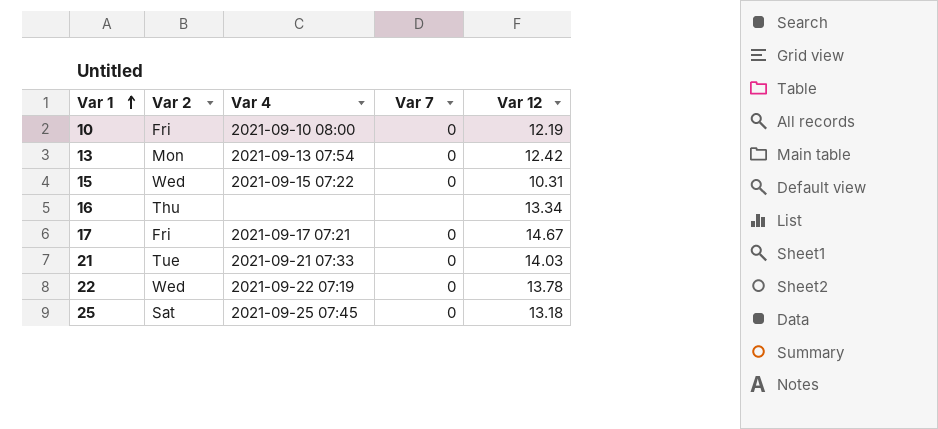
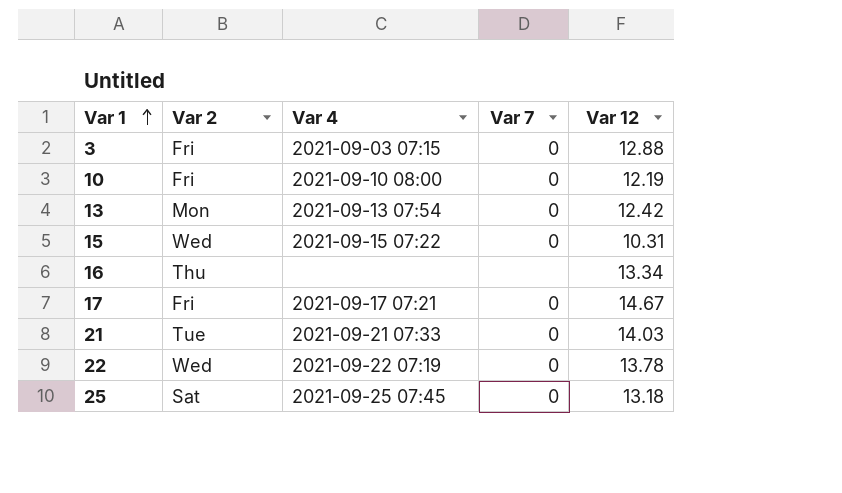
row 3: none -> Fri | 2021-09-03 07:15 | 0 | 12.88

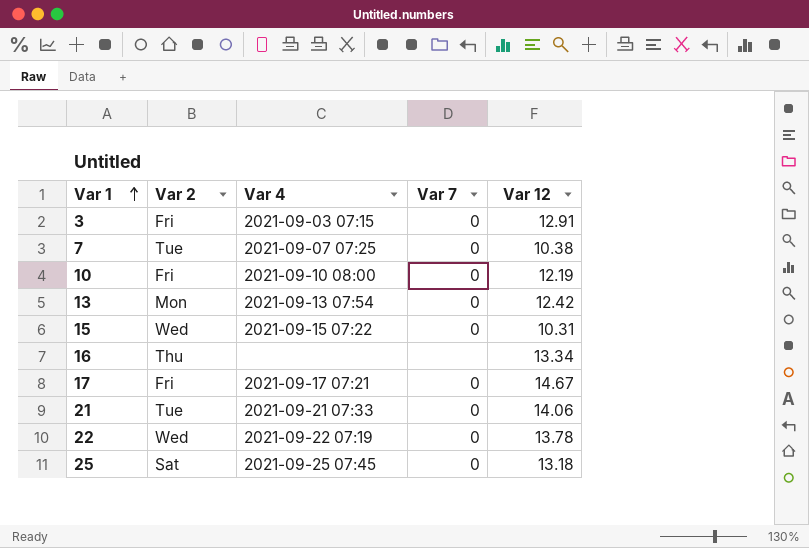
3 | Var 12: 12.88 -> 12.91
row 7: none -> Tue | 2021-09-07 07:25 | 0 | 10.38
21 | Var 12: 14.03 -> 14.06

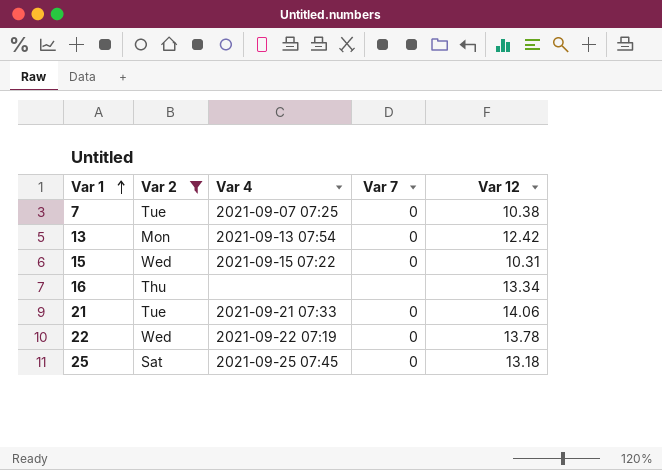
filter: none -> Var 2 != Fri

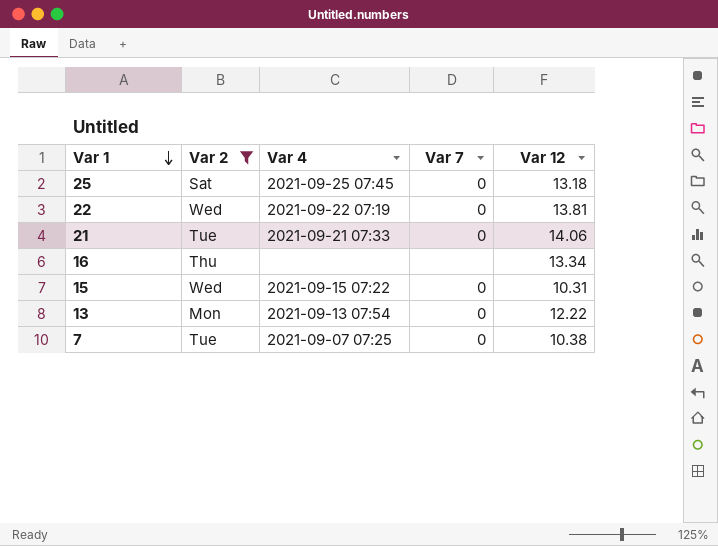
row order: Var 1 ascending -> Var 1 descending
22 | Var 12: 13.78 -> 13.81
13 | Var 12: 12.42 -> 12.22

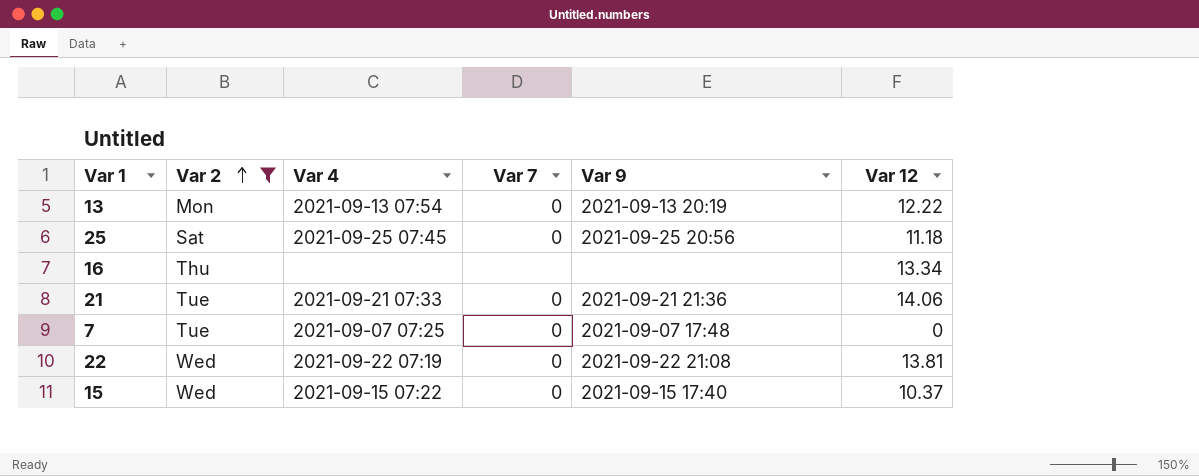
row order: Var 1 descending -> Var 2 ascending
column Var 9 | position: none -> 5
25 | Var 12: 13.18 -> 11.18
7 | Var 12: 10.38 -> 0
15 | Var 12: 10.31 -> 10.37

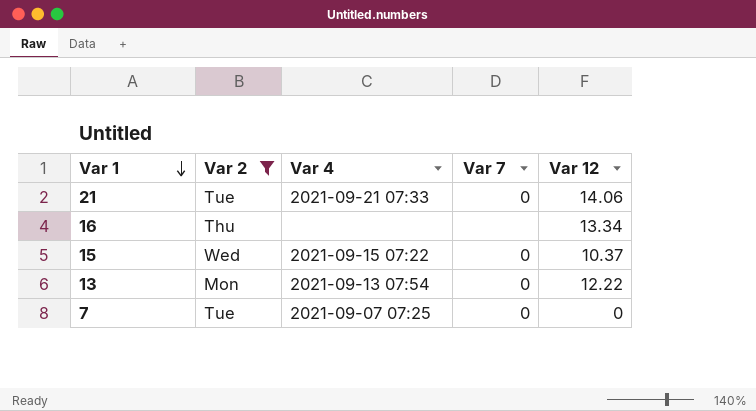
row order: Var 2 ascending -> Var 1 descending
column Var 9 | position: 5 -> none
row 25: Sat | 2021-09-25 07:45 | 0 | 2021-09-25 20:56 | 11.18 -> none
row 22: Wed | 2021-09-22 07:19 | 0 | 2021-09-22 21:08 | 13.81 -> none

